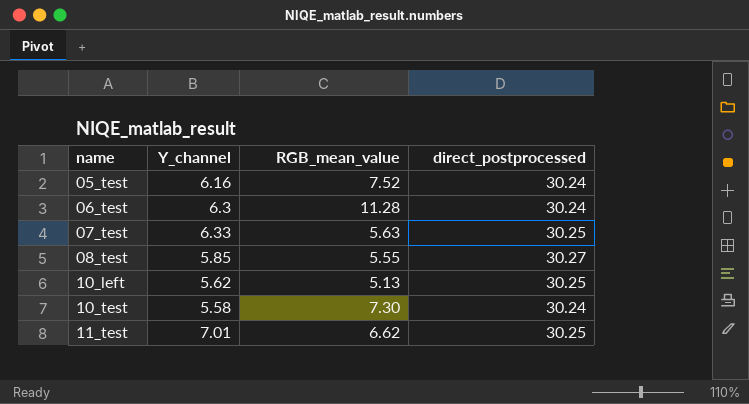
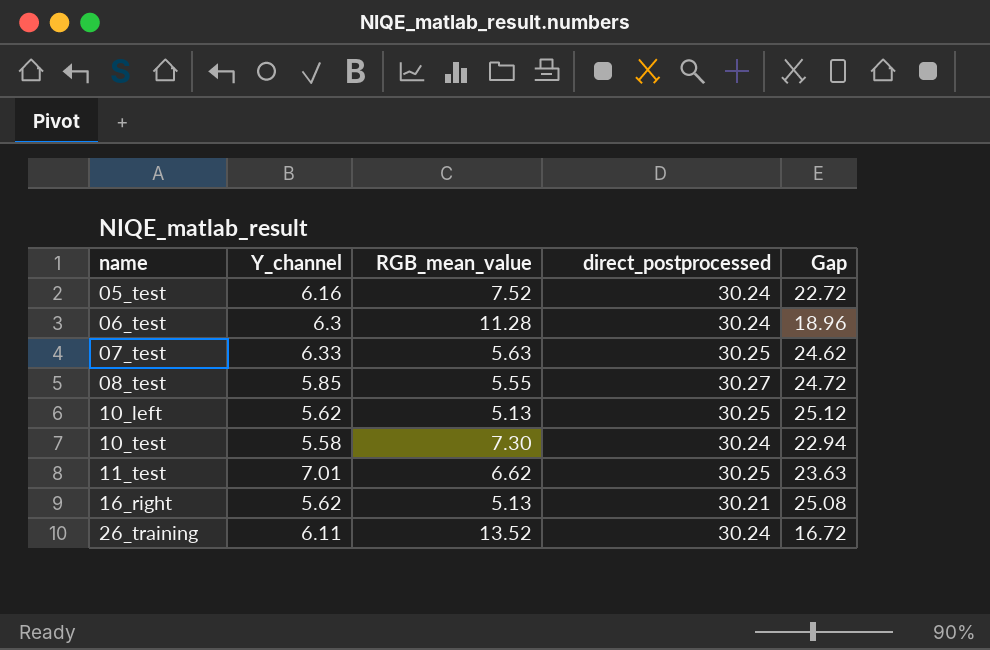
column Gap | formula: none -> [direct_postprocessed] - [RGB_mean_value]
row 16_right: none -> 5.62 | 5.13 | 30.21 | 25.08
row 26_training: none -> 6.11 | 13.52 | 30.24 | 16.72

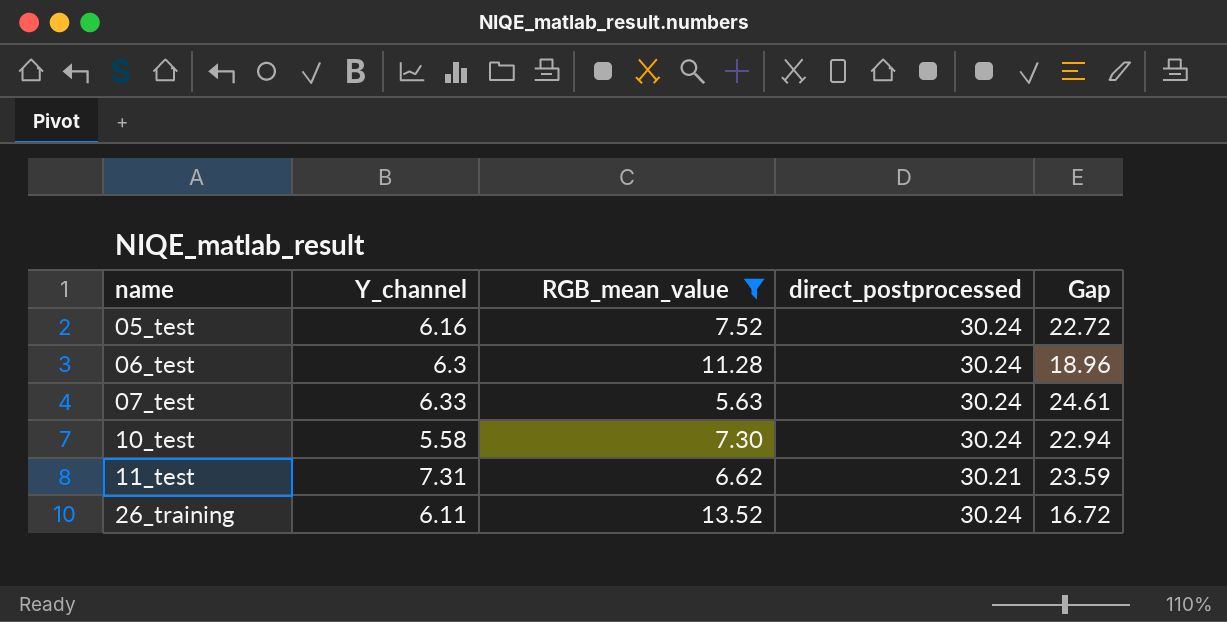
filter: none -> RGB_mean_value >= 5.63
07_test | direct_postprocessed: 30.25 -> 30.24
07_test | Gap: 24.62 -> 24.61
11_test | Y_channel: 7.01 -> 7.31
11_test | direct_postprocessed: 30.25 -> 30.21
11_test | Gap: 23.63 -> 23.59

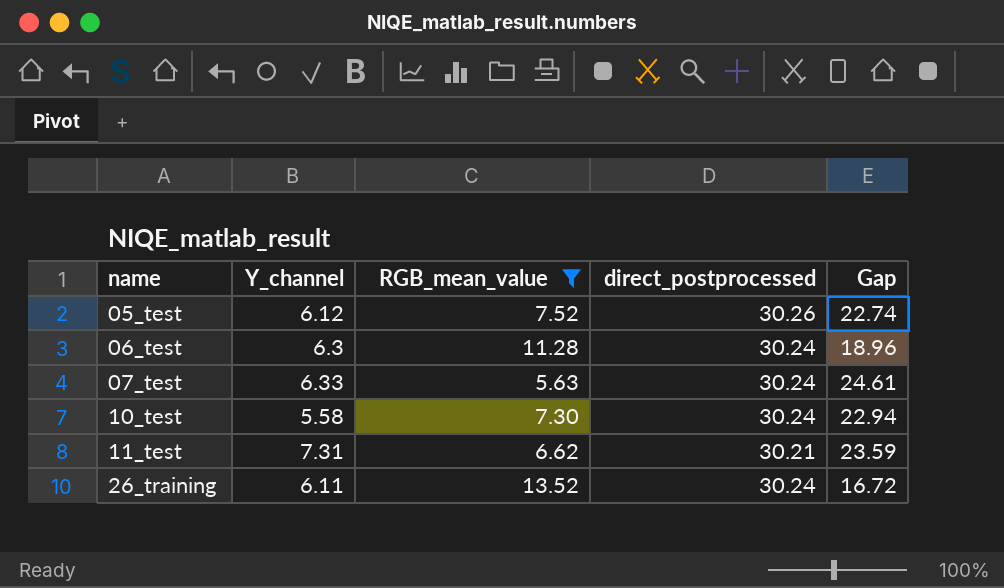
05_test | Y_channel: 6.16 -> 6.12
05_test | direct_postprocessed: 30.24 -> 30.26
05_test | Gap: 22.72 -> 22.74

